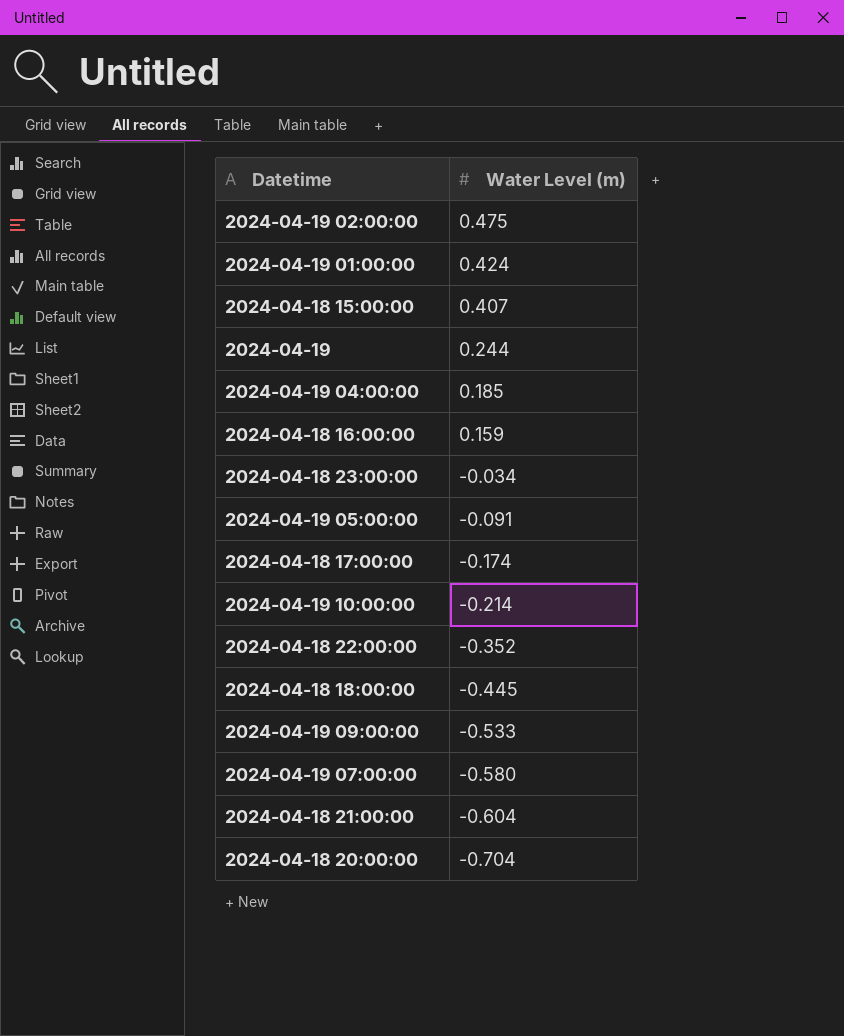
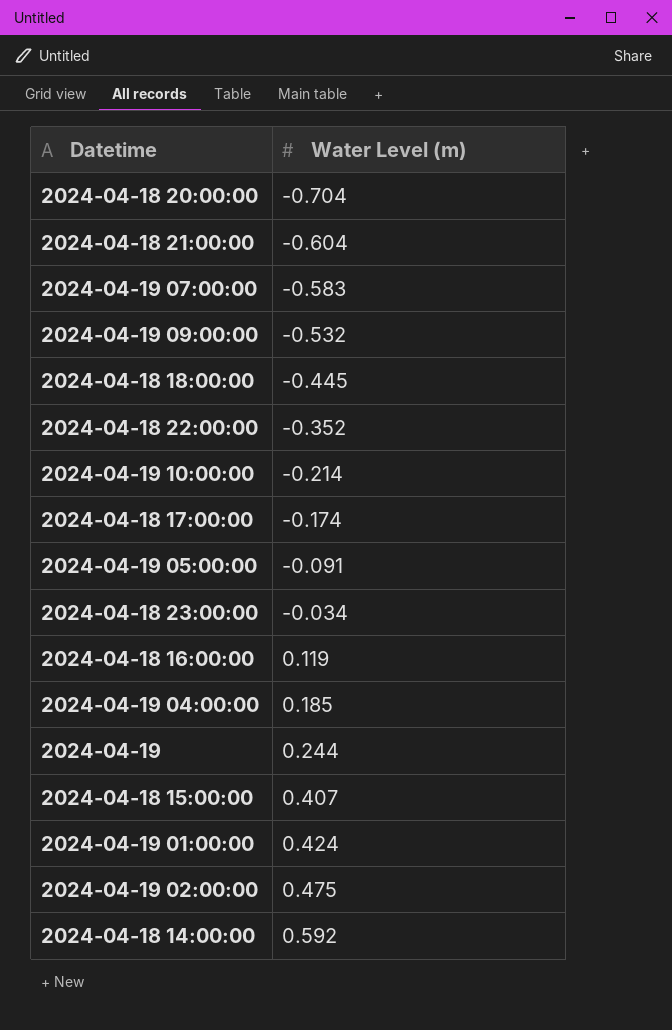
row order: Water Level (m) descending -> Water Level (m) ascending
2024-04-19 07:00:00 | Water Level (m): -0.580 -> -0.583
2024-04-19 09:00:00 | Water Level (m): -0.533 -> -0.532
2024-04-18 16:00:00 | Water Level (m): 0.159 -> 0.119
row 2024-04-18 14:00:00: none -> 0.592

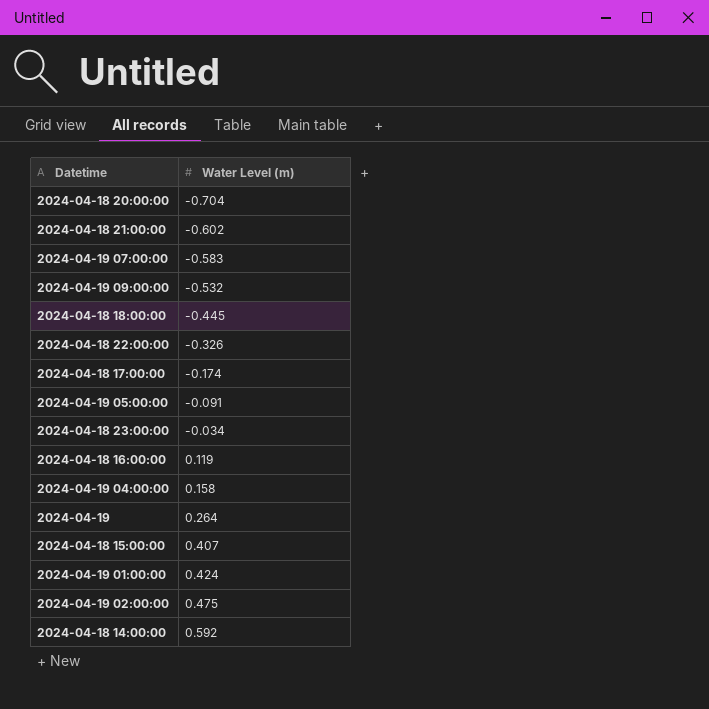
row 2024-04-19 10:00:00: -0.214 -> none
2024-04-18 21:00:00 | Water Level (m): -0.604 -> -0.602
2024-04-18 22:00:00 | Water Level (m): -0.352 -> -0.326
2024-04-19 04:00:00 | Water Level (m): 0.185 -> 0.158
2024-04-19 | Water Level (m): 0.244 -> 0.264

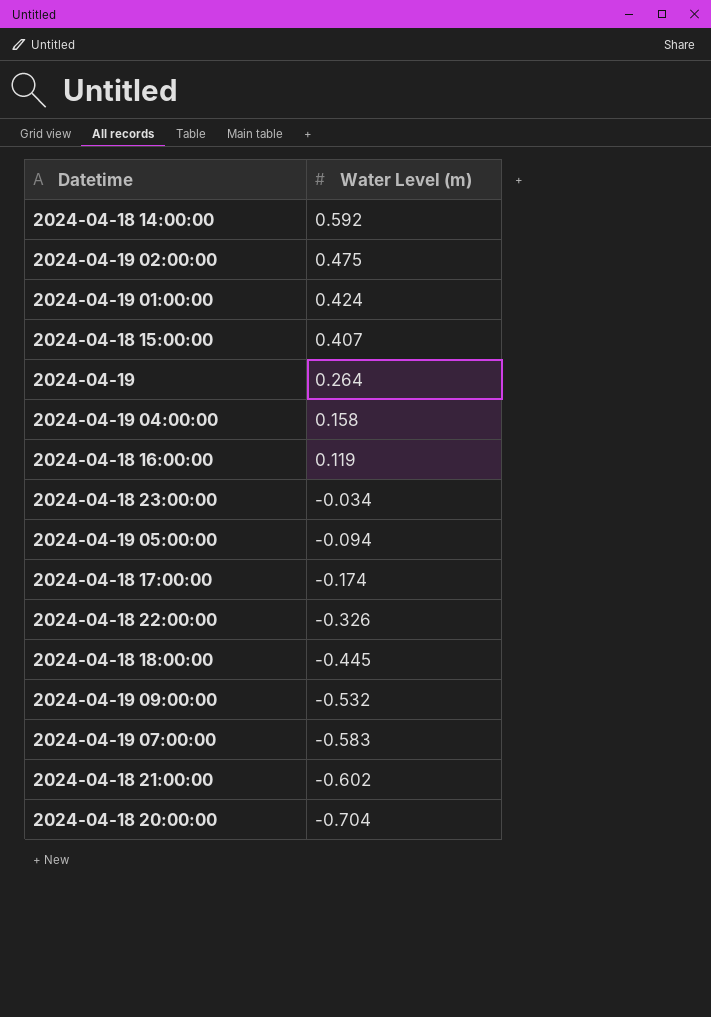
row order: Water Level (m) ascending -> Water Level (m) descending
2024-04-19 05:00:00 | Water Level (m): -0.091 -> -0.094

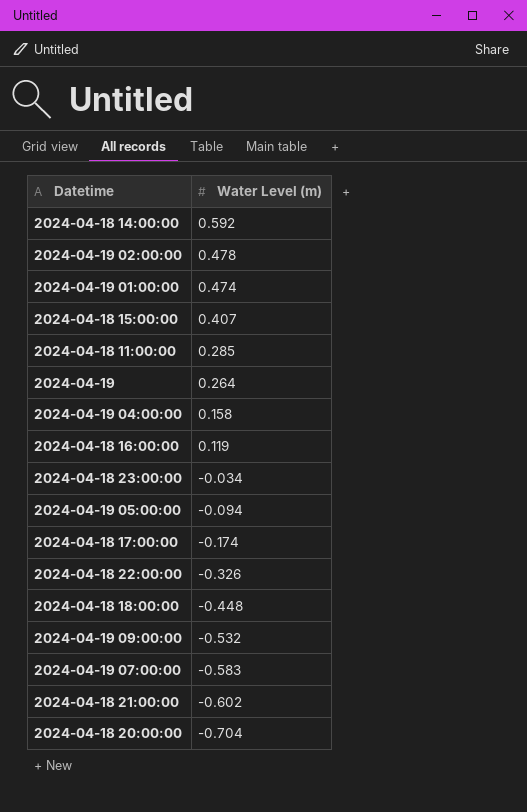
2024-04-19 02:00:00 | Water Level (m): 0.475 -> 0.478
2024-04-19 01:00:00 | Water Level (m): 0.424 -> 0.474
row 2024-04-18 11:00:00: none -> 0.285
2024-04-18 18:00:00 | Water Level (m): -0.445 -> -0.448

